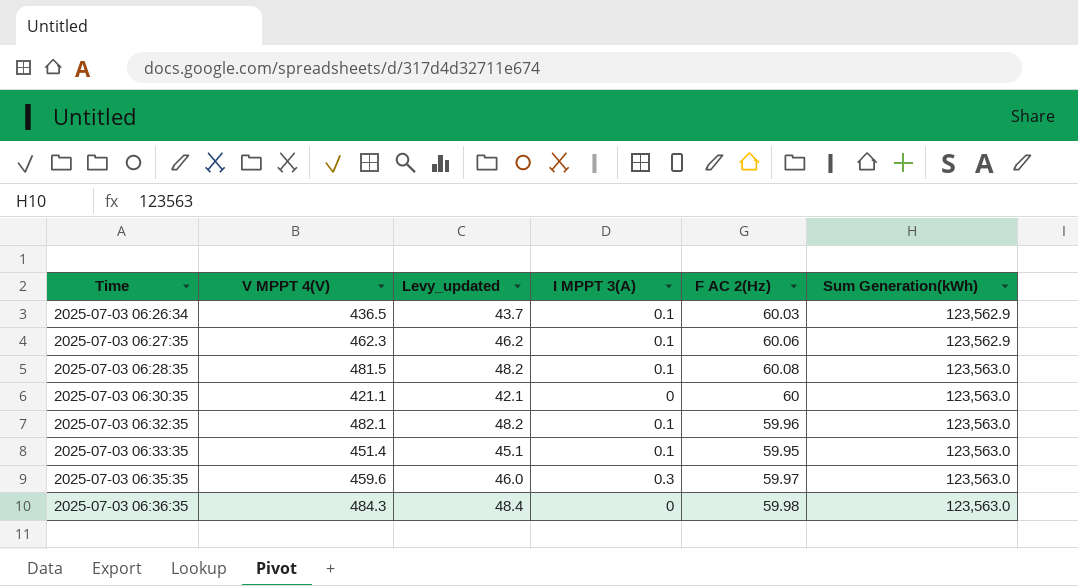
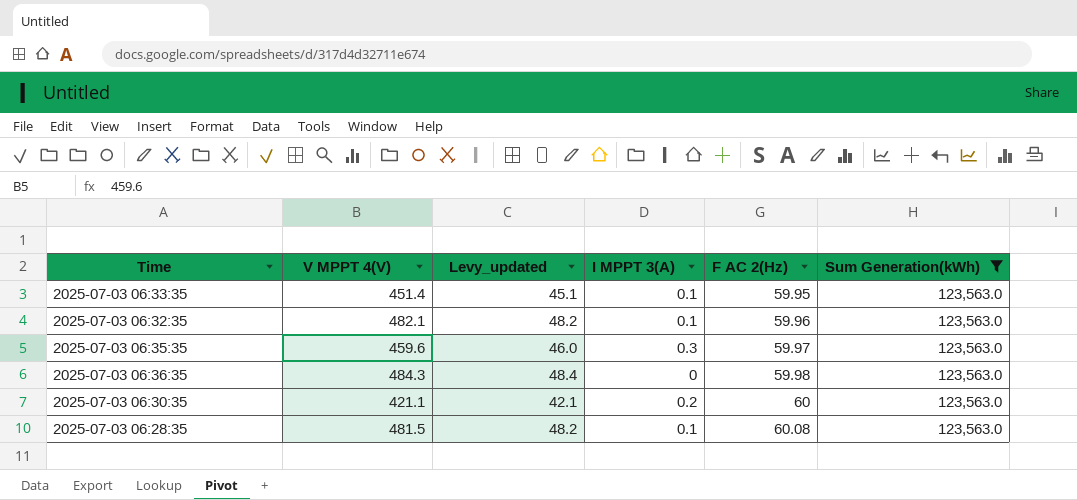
filter: none -> Sum Generation(kWh) = 123,563.0
row order: Time ascending -> F AC 2(Hz) ascending
2025-07-03 06:30:35 | I MPPT 3(A): 0 -> 0.2

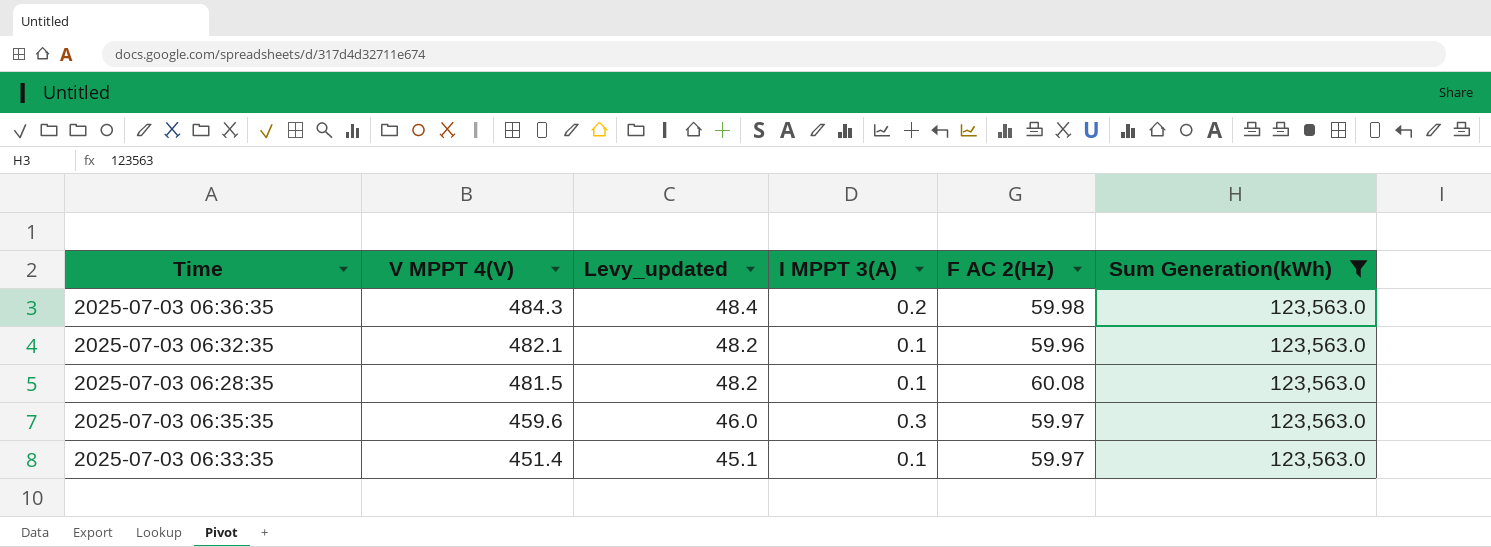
row order: F AC 2(Hz) ascending -> V MPPT 4(V) descending
row 2025-07-03 06:30:35: 421.1 | 42.1 | 0.2 | 60 | 123,563.0 -> none
2025-07-03 06:36:35 | I MPPT 3(A): 0 -> 0.2
2025-07-03 06:33:35 | F AC 2(Hz): 59.95 -> 59.97

